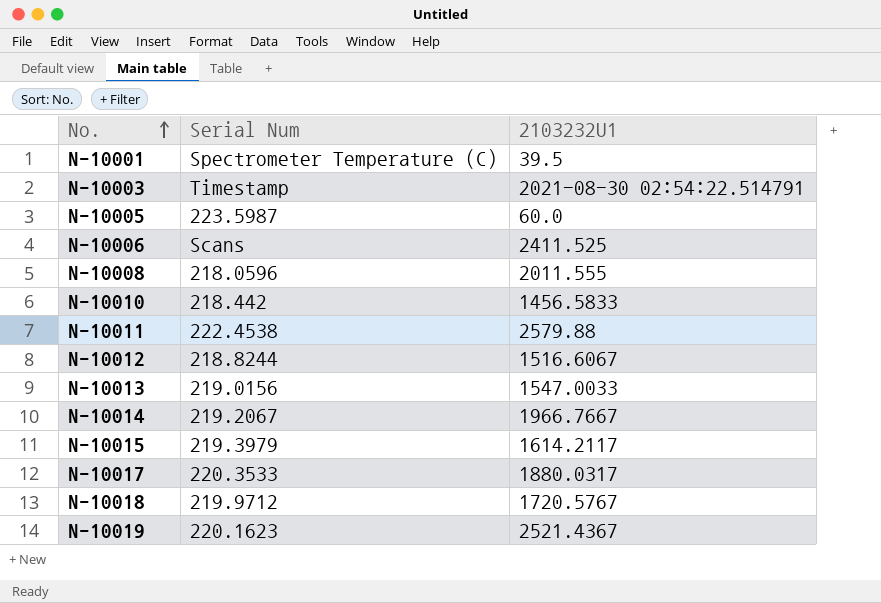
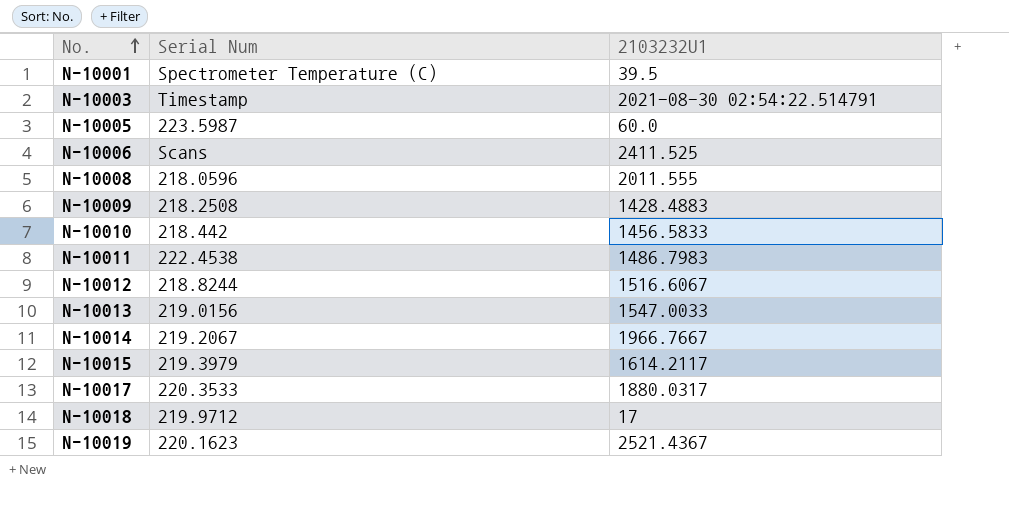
row N-10009: none -> 218.2508 | 1428.4883
N-10011 | 2103232U1: 2579.88 -> 1486.7983
N-10018 | 2103232U1: 1720.5767 -> 17

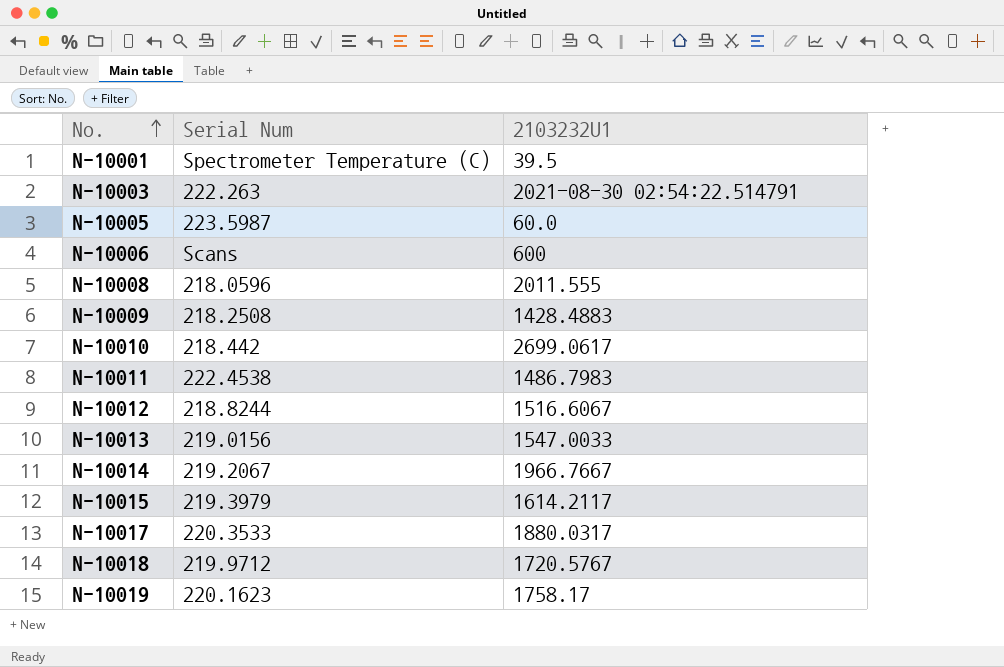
N-10003 | Serial Num: Timestamp -> 222.263
N-10006 | 2103232U1: 2411.525 -> 600
N-10010 | 2103232U1: 1456.5833 -> 2699.0617
N-10018 | 2103232U1: 17 -> 1720.5767
N-10019 | 2103232U1: 2521.4367 -> 1758.17

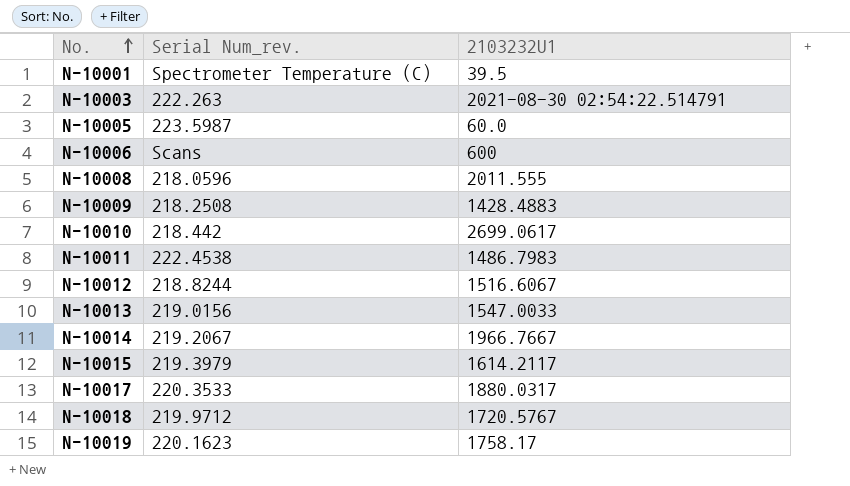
column name: Serial Num -> Serial Num_rev.

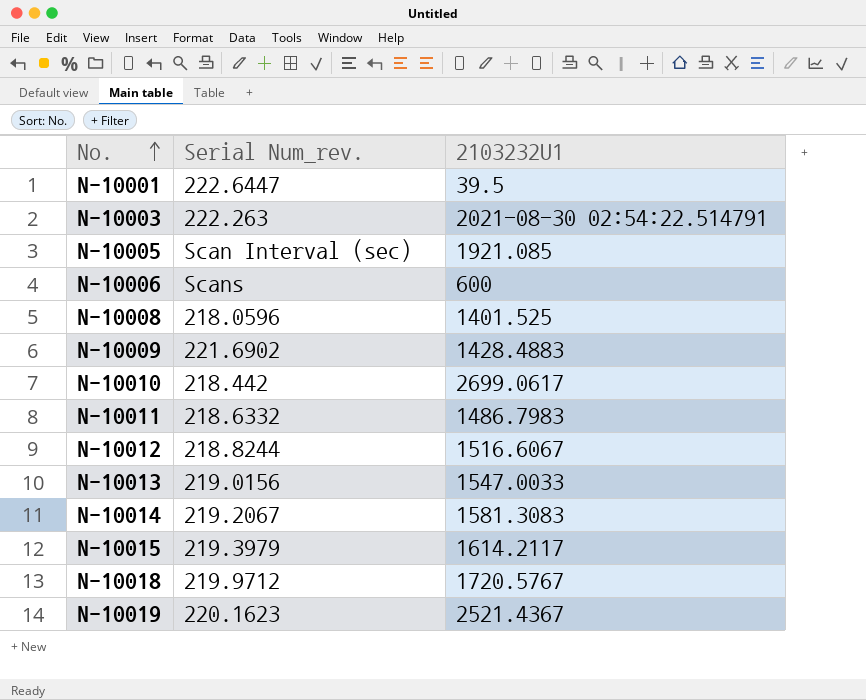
row N-10017: 220.3533 | 1880.0317 -> none
N-10001 | Serial Num_rev.: Spectrometer Temperature (C) -> 222.6447
N-10005 | Serial Num_rev.: 223.5987 -> Scan Interval (sec)
N-10005 | 2103232U1: 60.0 -> 1921.085
N-10008 | 2103232U1: 2011.555 -> 1401.525
N-10009 | Serial Num_rev.: 218.2508 -> 221.6902
N-10011 | Serial Num_rev.: 222.4538 -> 218.6332
N-10014 | 2103232U1: 1966.7667 -> 1581.3083
N-10019 | 2103232U1: 1758.17 -> 2521.4367

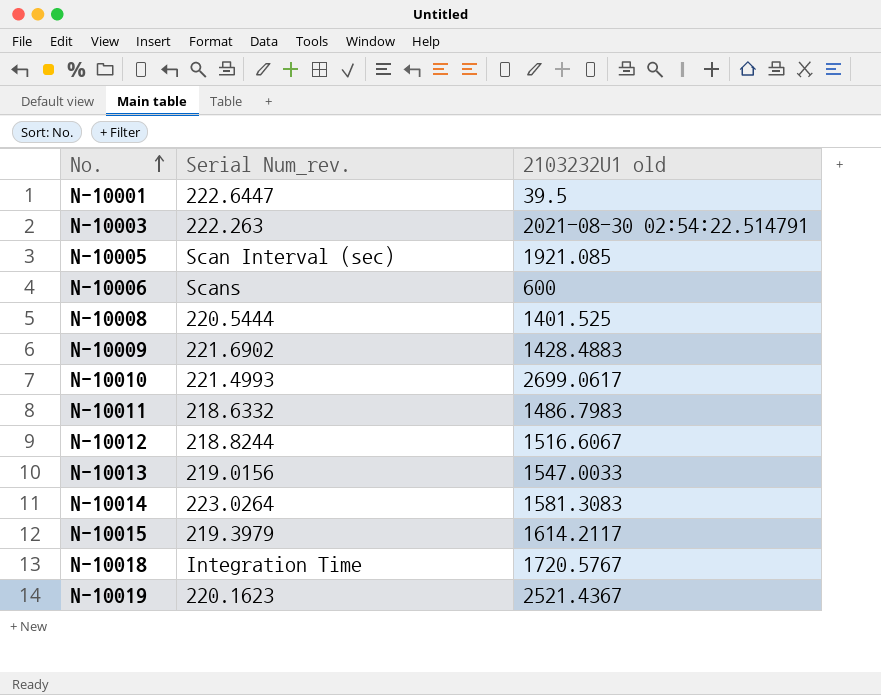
column name: 2103232U1 -> 2103232U1 old
N-10008 | Serial Num_rev.: 218.0596 -> 220.5444
N-10010 | Serial Num_rev.: 218.442 -> 221.4993
N-10014 | Serial Num_rev.: 219.2067 -> 223.0264
N-10018 | Serial Num_rev.: 219.9712 -> Integration Time

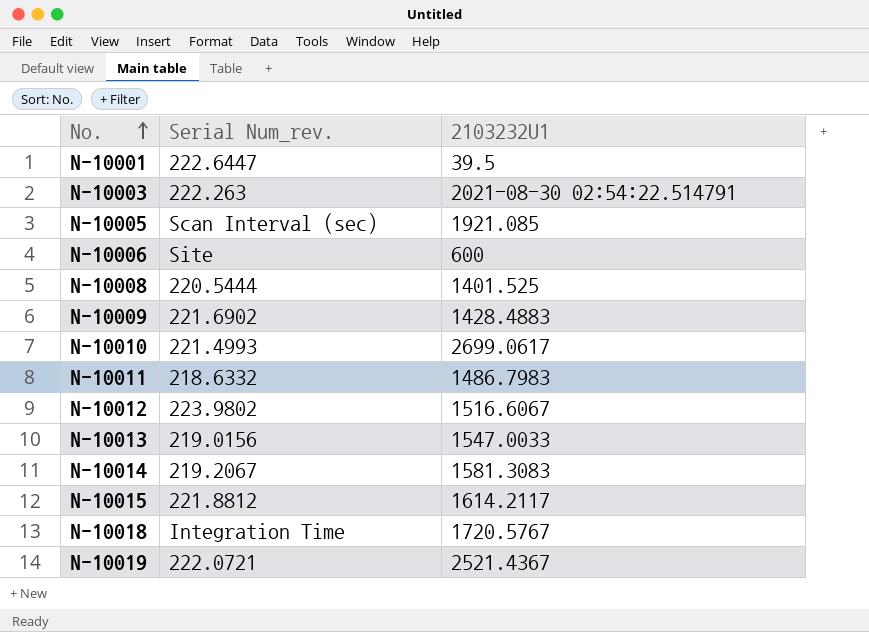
column name: 2103232U1 old -> 2103232U1
N-10006 | Serial Num_rev.: Scans -> Site
N-10012 | Serial Num_rev.: 218.8244 -> 223.9802
N-10014 | Serial Num_rev.: 223.0264 -> 219.2067
N-10015 | Serial Num_rev.: 219.3979 -> 221.8812
N-10019 | Serial Num_rev.: 220.1623 -> 222.0721

